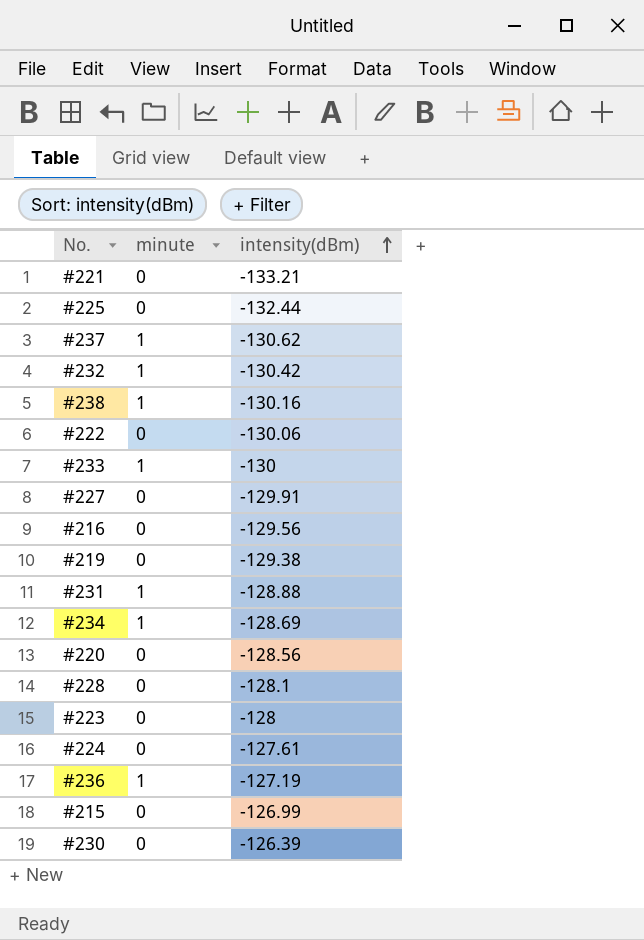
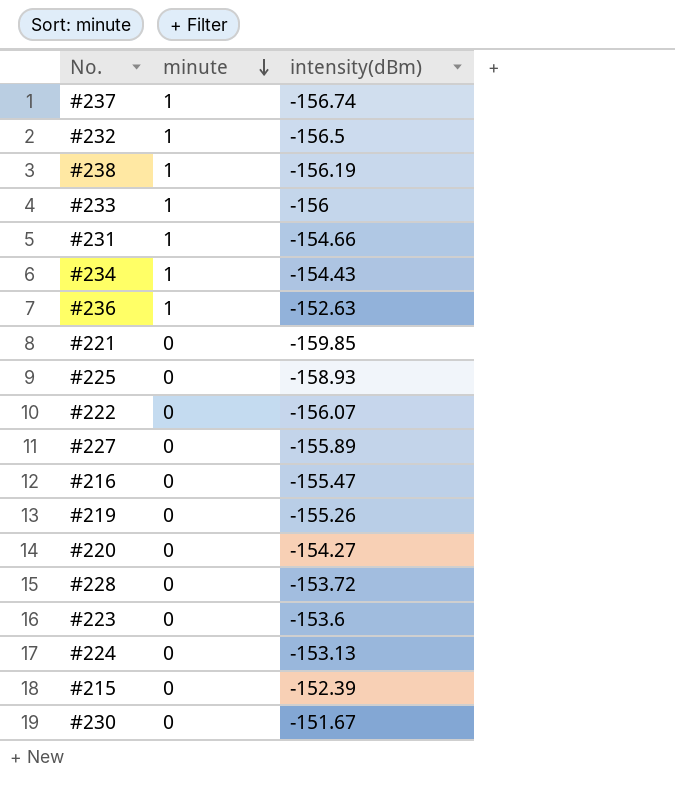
row order: intensity(dBm) ascending -> minute descending
#237 | intensity(dBm): -130.62 -> -156.74
#232 | intensity(dBm): -130.42 -> -156.5
#238 | intensity(dBm): -130.16 -> -156.19
#233 | intensity(dBm): -130 -> -156
#231 | intensity(dBm): -128.88 -> -154.66
#234 | intensity(dBm): -128.69 -> -154.43
#236 | intensity(dBm): -127.19 -> -152.63
#221 | intensity(dBm): -133.21 -> -159.85
#225 | intensity(dBm): -132.44 -> -158.93
#222 | intensity(dBm): -130.06 -> -156.07
#227 | intensity(dBm): -129.91 -> -155.89
#216 | intensity(dBm): -129.56 -> -155.47
#219 | intensity(dBm): -129.38 -> -155.26
#220 | intensity(dBm): -128.56 -> -154.27
#228 | intensity(dBm): -128.1 -> -153.72
#223 | intensity(dBm): -128 -> -153.6
#224 | intensity(dBm): -127.61 -> -153.13
#215 | intensity(dBm): -126.99 -> -152.39
#230 | intensity(dBm): -126.39 -> -151.67

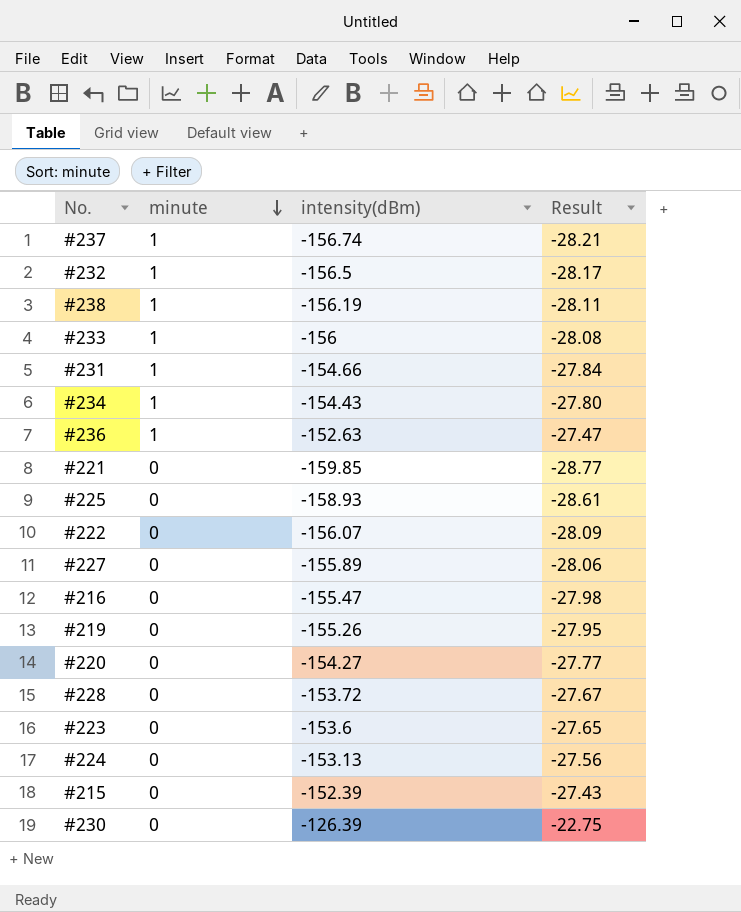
column Result | formula: none -> [intensity(dBm)] * 0.18
#230 | intensity(dBm): -151.67 -> -126.39

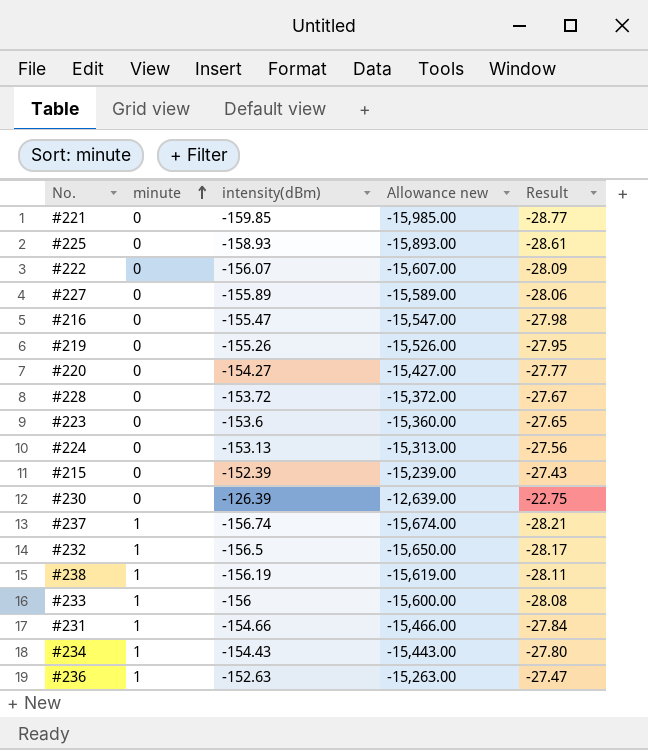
row order: minute descending -> minute ascending
column Allowance new | formula: none -> [intensity(dBm)] * 100

